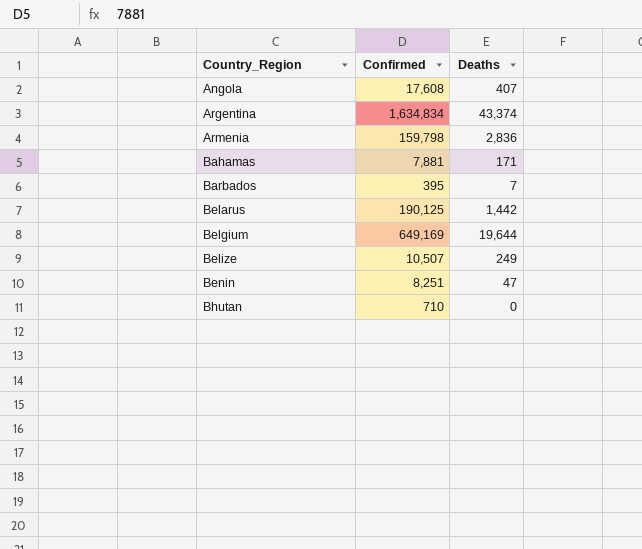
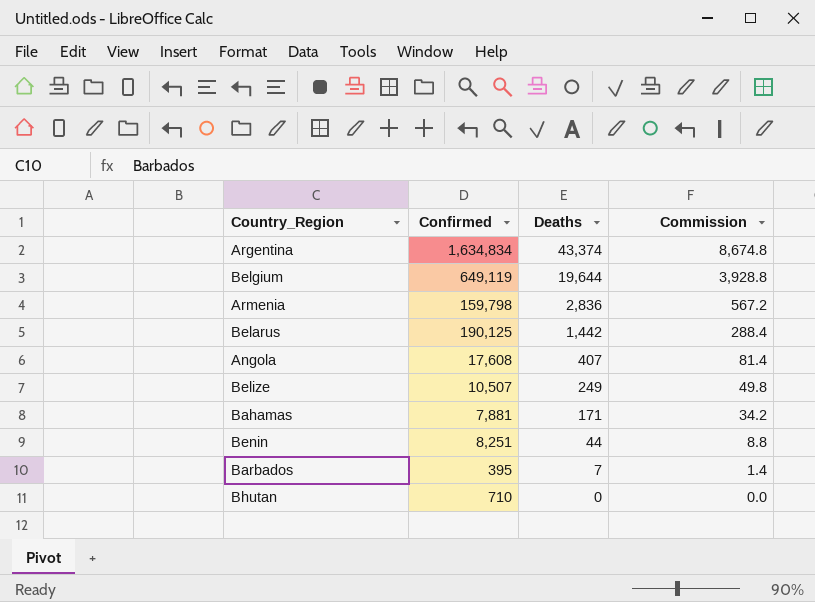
row order: Country_Region ascending -> Deaths descending
column Commission | formula: none -> [Deaths] * 0.2
Belgium | Confirmed: 649,169 -> 649,119
Benin | Deaths: 47 -> 44

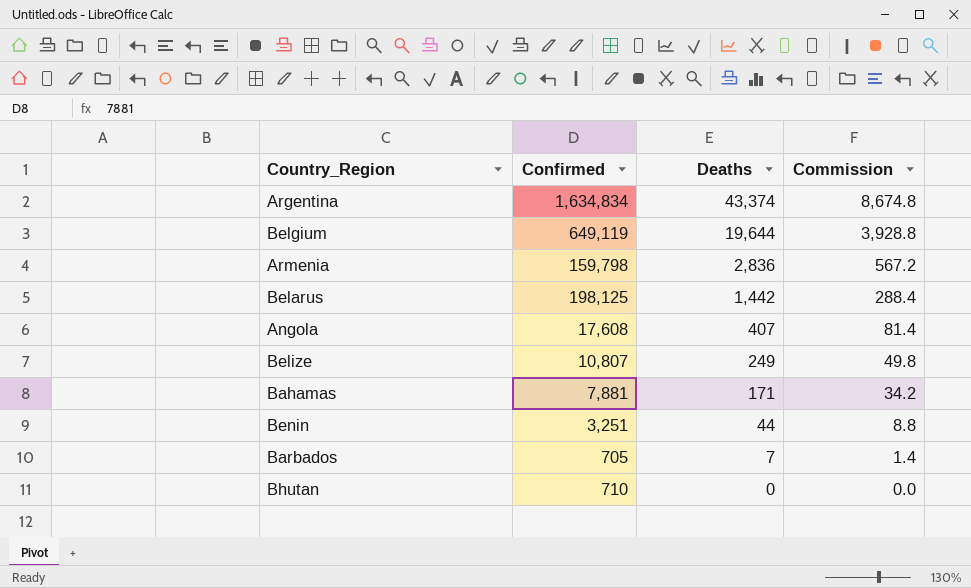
Belarus | Confirmed: 190,125 -> 198,125
Belize | Confirmed: 10,507 -> 10,807
Benin | Confirmed: 8,251 -> 3,251
Barbados | Confirmed: 395 -> 705

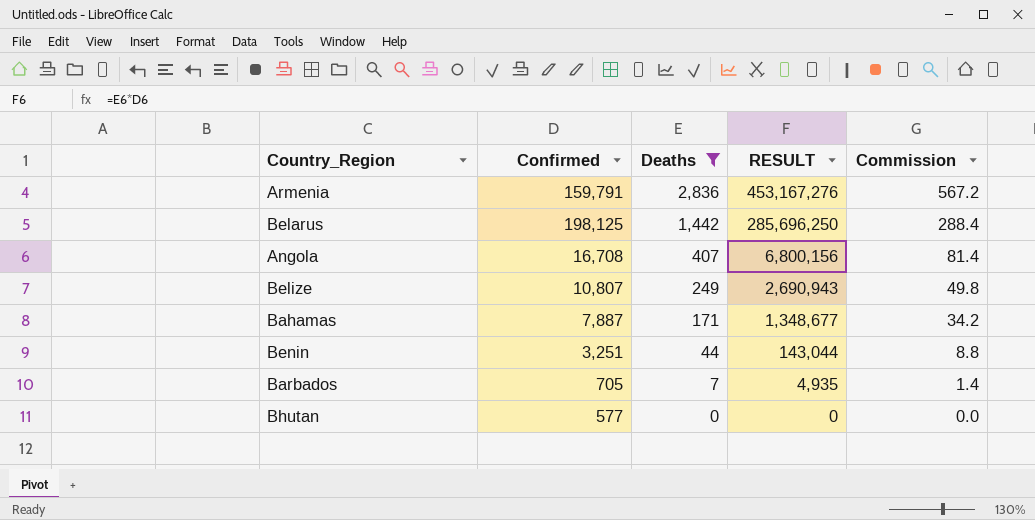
filter: none -> Deaths <= 2,836
column RESULT | formula: none -> [Confirmed] * [Deaths]
Armenia | Confirmed: 159,798 -> 159,791
Angola | Confirmed: 17,608 -> 16,708
Bahamas | Confirmed: 7,881 -> 7,887
Bhutan | Confirmed: 710 -> 577

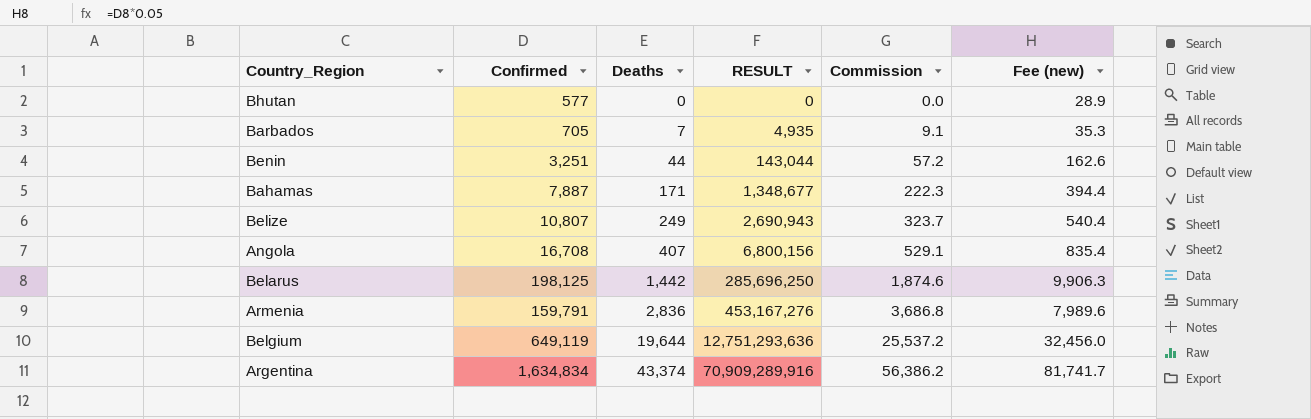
filter: Deaths <= 2,836 -> none
row order: Deaths descending -> Deaths ascending
column Commission | formula: [Deaths] * 0.2 -> [Deaths] * 1.3
column Fee (new) | formula: none -> [Confirmed] * 0.05

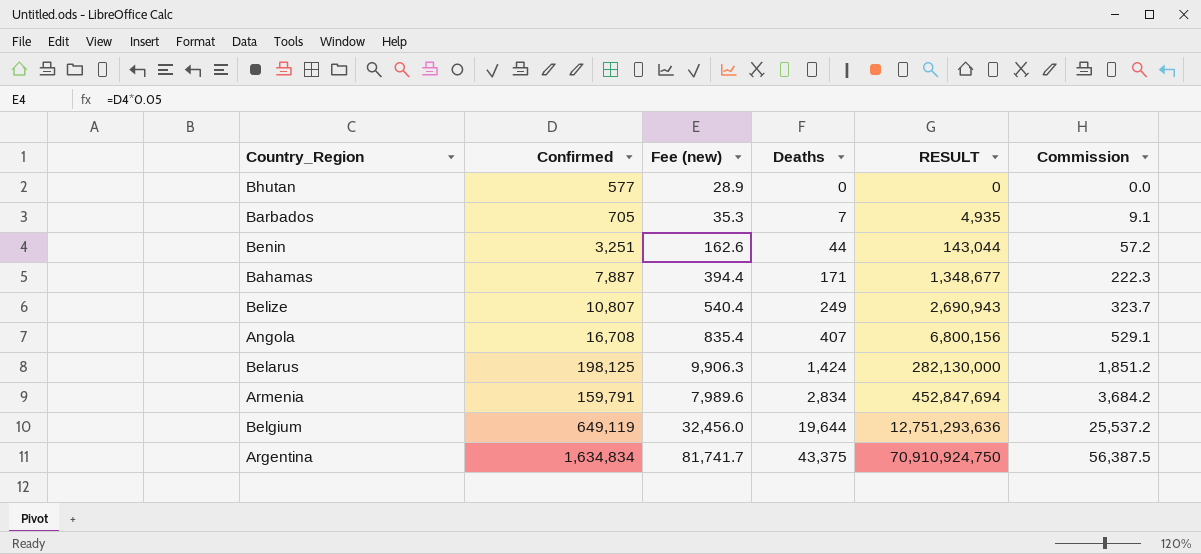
column Fee (new) | position: 6 -> 3
Belarus | Deaths: 1,442 -> 1,424
Belarus | RESULT: 285,696,250 -> 282,130,000
Belarus | Commission: 1,874.6 -> 1,851.2
Armenia | Deaths: 2,836 -> 2,834
Armenia | RESULT: 453,167,276 -> 452,847,694
Armenia | Commission: 3,686.8 -> 3,684.2
Argentina | Deaths: 43,374 -> 43,375
Argentina | RESULT: 70,909,289,916 -> 70,910,924,750
Argentina | Commission: 56,386.2 -> 56,387.5

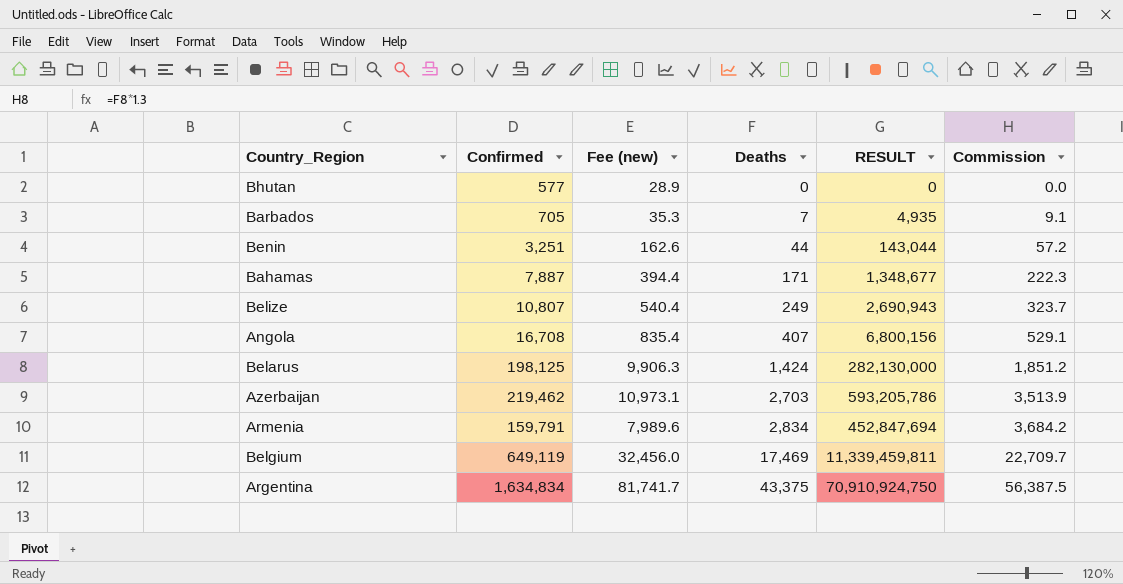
row Azerbaijan: none -> 219,462 | 10,973.1 | 2,703 | 593,205,786 | 3,513.9
Belgium | Deaths: 19,644 -> 17,469
Belgium | RESULT: 12,751,293,636 -> 11,339,459,811
Belgium | Commission: 25,537.2 -> 22,709.7

